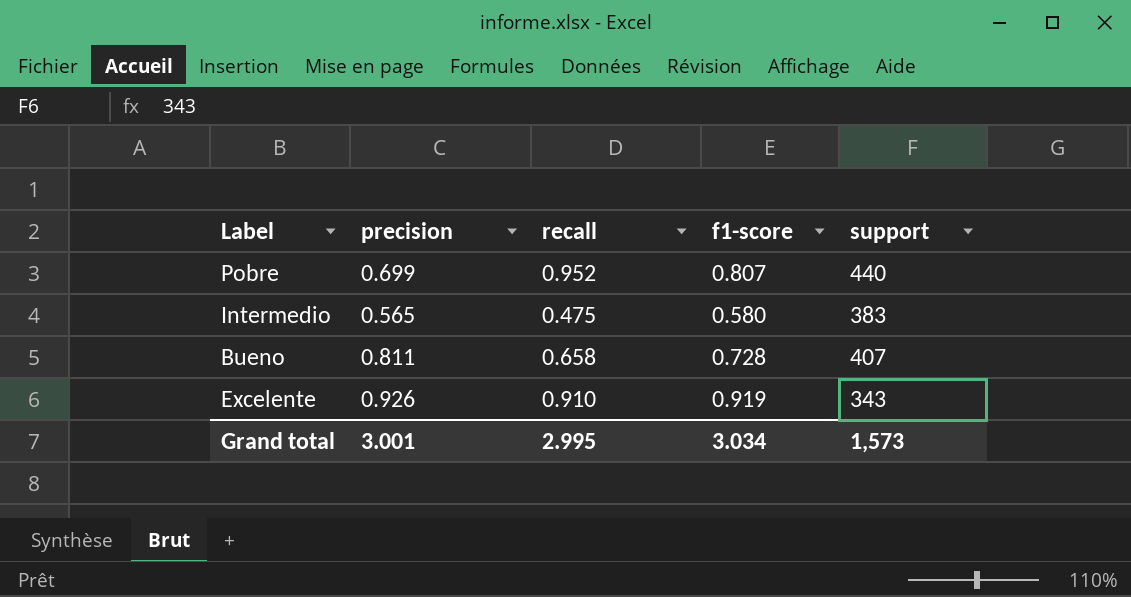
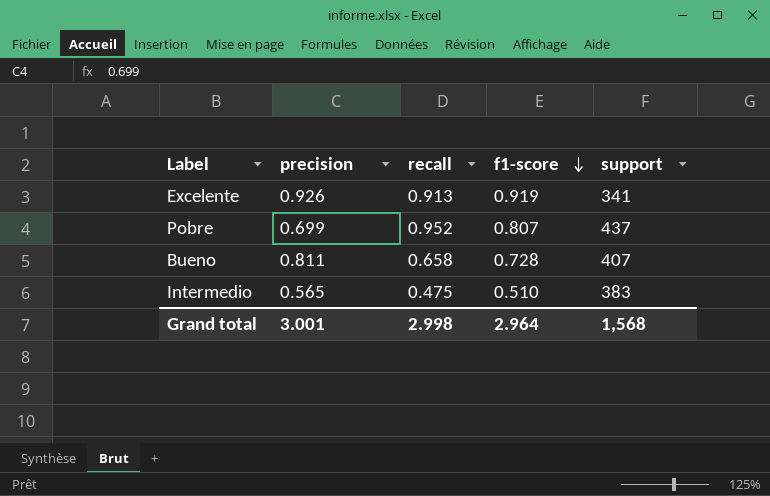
row order: none -> f1-score descending
Excelente | recall: 0.910 -> 0.913
Excelente | support: 343 -> 341
Pobre | support: 440 -> 437
Intermedio | f1-score: 0.580 -> 0.510
Grand total | recall: 2.995 -> 2.998
Grand total | f1-score: 3.034 -> 2.964
Grand total | support: 1,573 -> 1,568

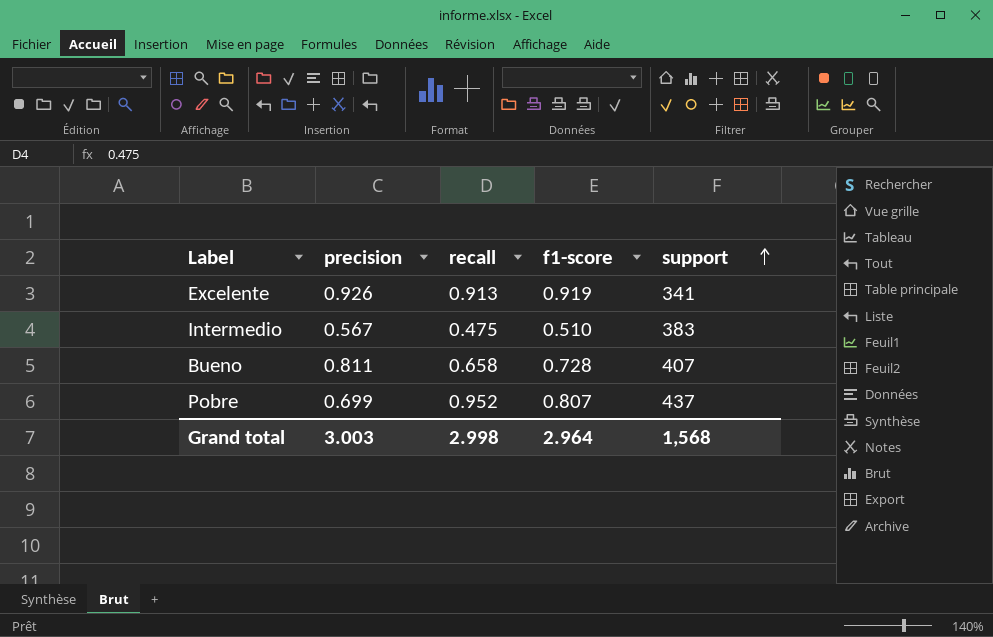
row order: f1-score descending -> support ascending
Intermedio | precision: 0.565 -> 0.567
Grand total | precision: 3.001 -> 3.003

